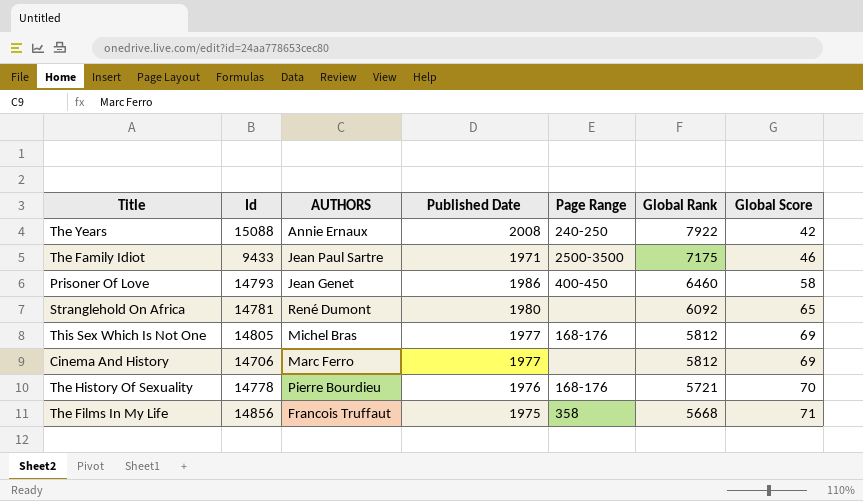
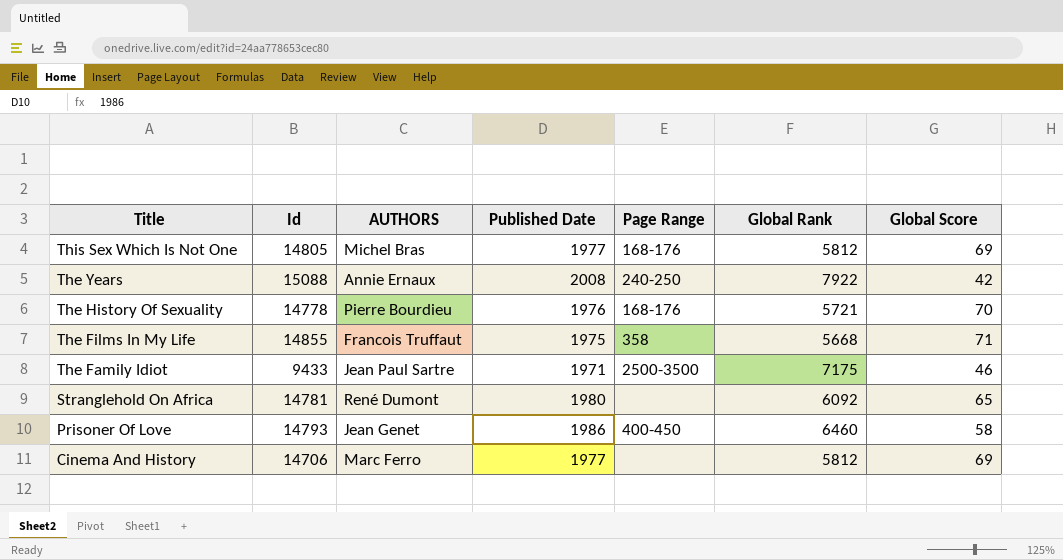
row order: Global Rank descending -> Title descending
The Films In My Life | Id: 14856 -> 14855

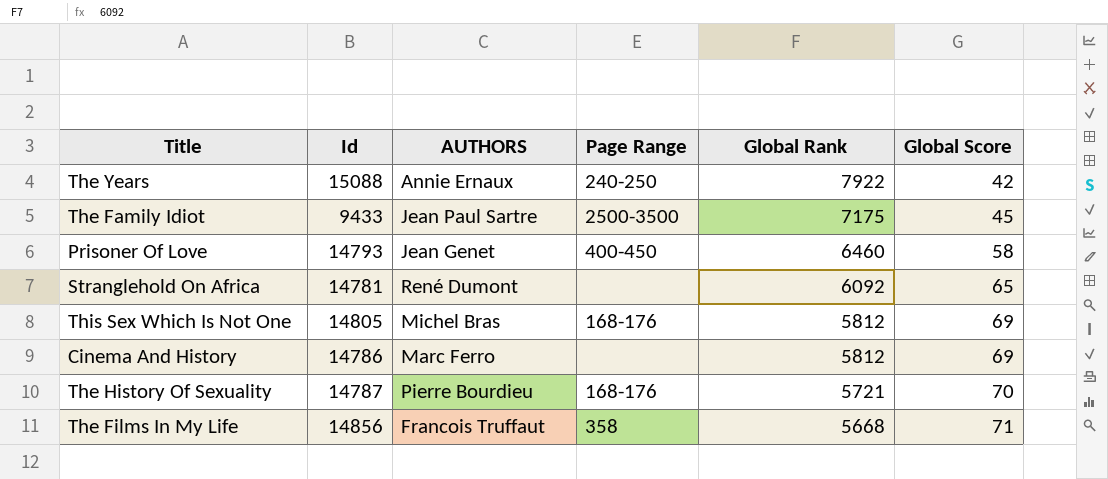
row order: Title descending -> Global Rank descending
column Published Date | position: 4 -> none
The Family Idiot | Global Score: 46 -> 45
Cinema And History | Id: 14706 -> 14786
The History Of Sexuality | Id: 14778 -> 14787
The Films In My Life | Id: 14855 -> 14856

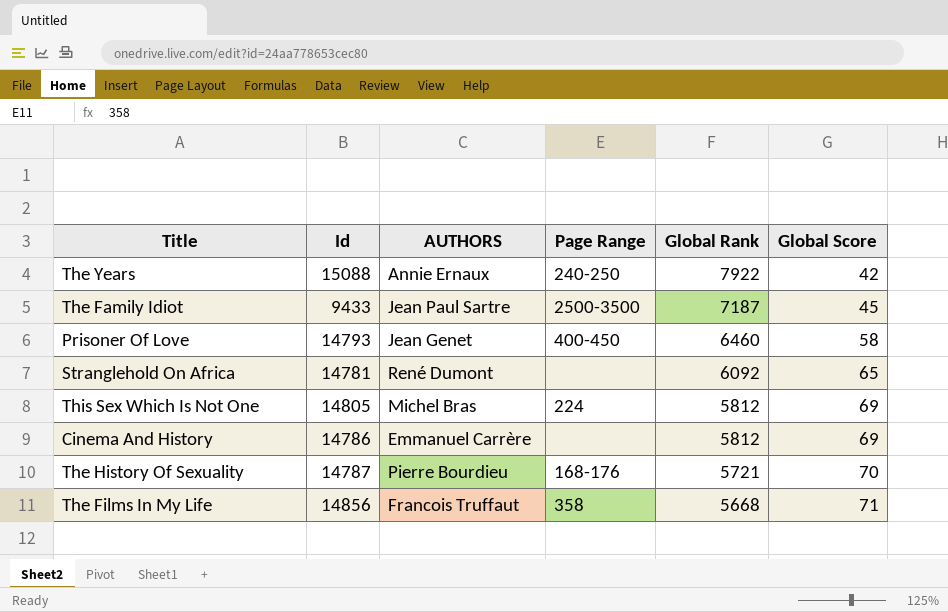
The Family Idiot | Global Rank: 7175 -> 7187
This Sex Which Is Not One | Page Range: 168-176 -> 224
Cinema And History | AUTHORS: Marc Ferro -> Emmanuel Carrère

